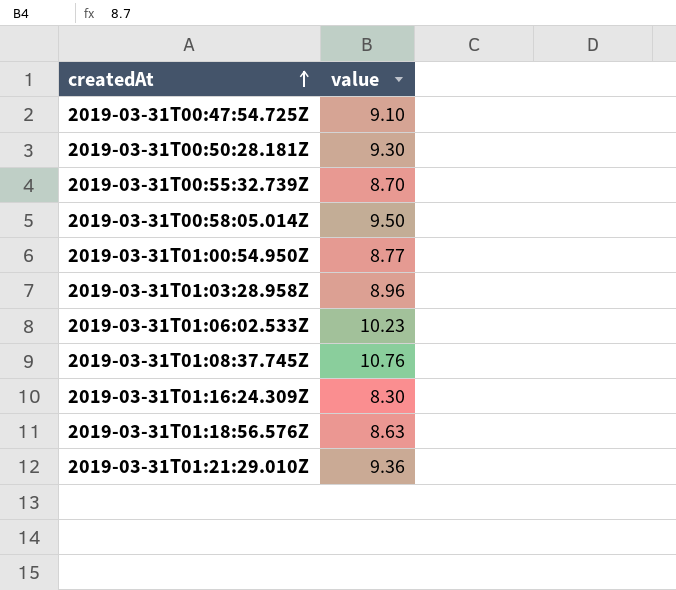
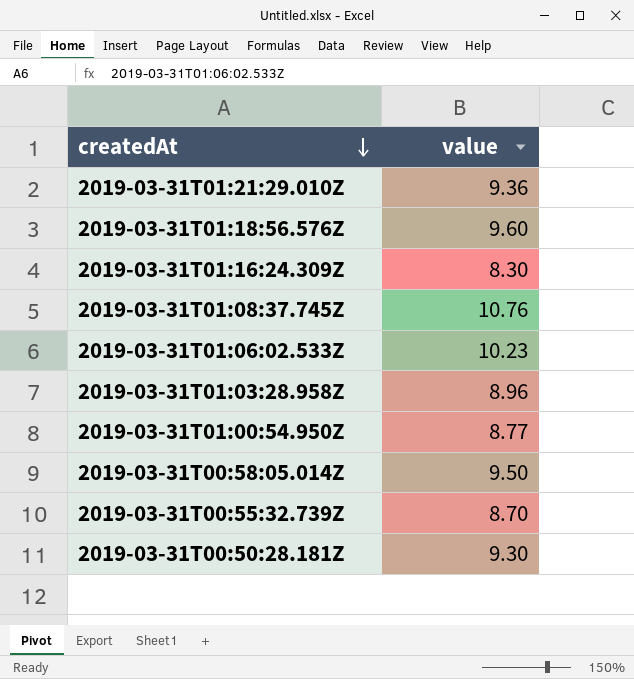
row order: createdAt ascending -> createdAt descending
row 2019-03-31T00:47:54.725Z: 9.10 -> none
2019-03-31T01:18:56.576Z | value: 8.63 -> 9.60

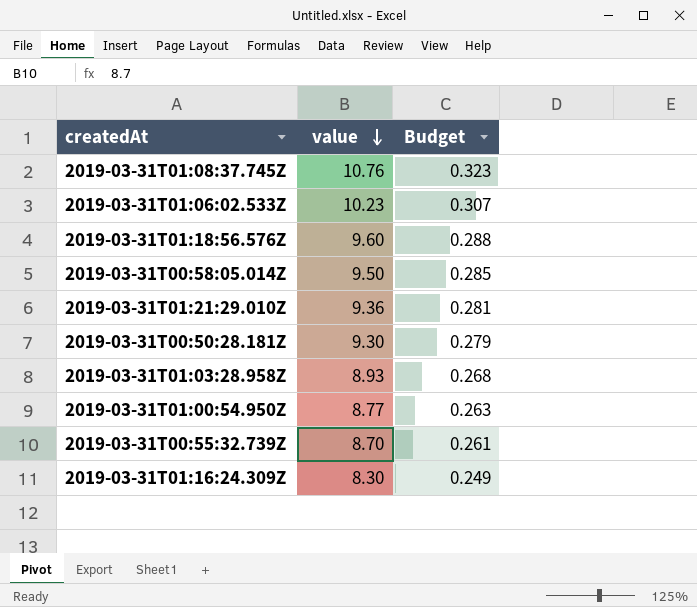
row order: createdAt descending -> value descending
column Budget | formula: none -> [value] * 0.03
2019-03-31T01:03:28.958Z | value: 8.96 -> 8.93

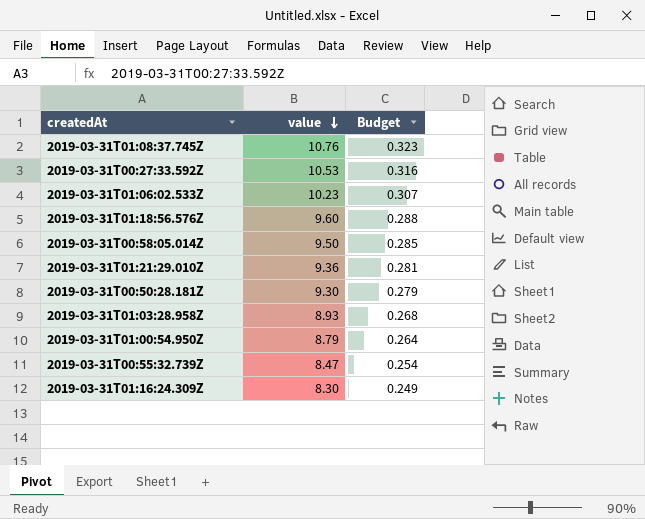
row 2019-03-31T00:27:33.592Z: none -> 10.53 | 0.316
2019-03-31T01:00:54.950Z | value: 8.77 -> 8.79
2019-03-31T01:00:54.950Z | Budget: 0.263 -> 0.264
2019-03-31T00:55:32.739Z | value: 8.70 -> 8.47
2019-03-31T00:55:32.739Z | Budget: 0.261 -> 0.254

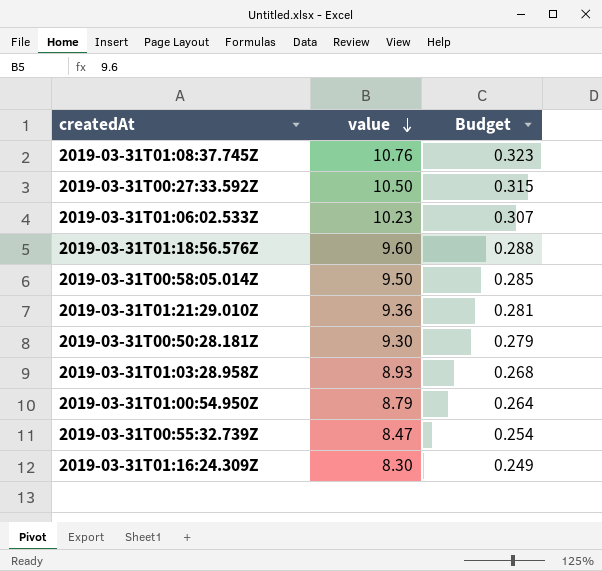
2019-03-31T00:27:33.592Z | value: 10.53 -> 10.50
2019-03-31T00:27:33.592Z | Budget: 0.316 -> 0.315

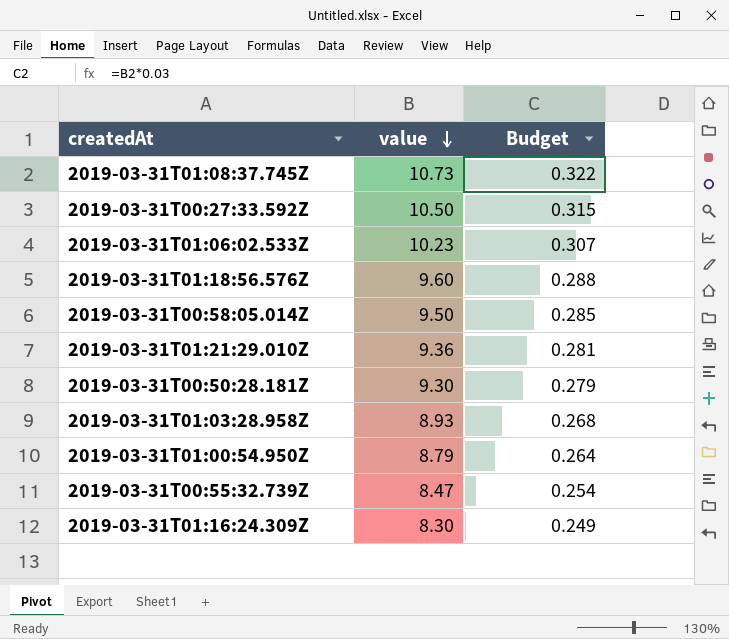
2019-03-31T01:08:37.745Z | value: 10.76 -> 10.73
2019-03-31T01:08:37.745Z | Budget: 0.323 -> 0.322

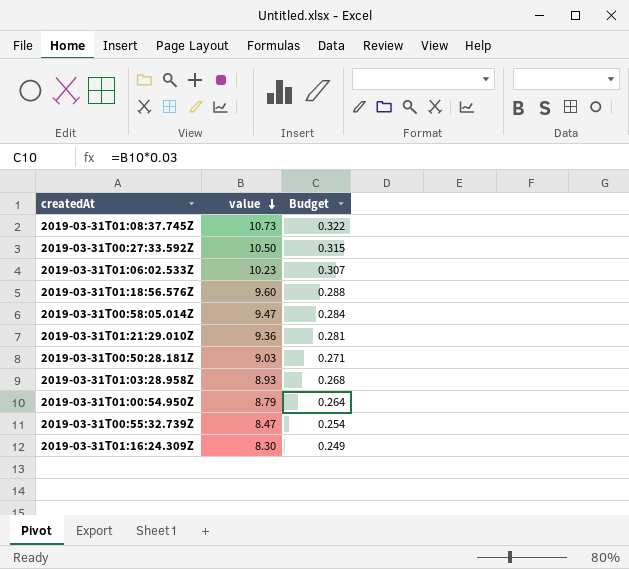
2019-03-31T00:58:05.014Z | value: 9.50 -> 9.47
2019-03-31T00:58:05.014Z | Budget: 0.285 -> 0.284
2019-03-31T00:50:28.181Z | value: 9.30 -> 9.03
2019-03-31T00:50:28.181Z | Budget: 0.279 -> 0.271

